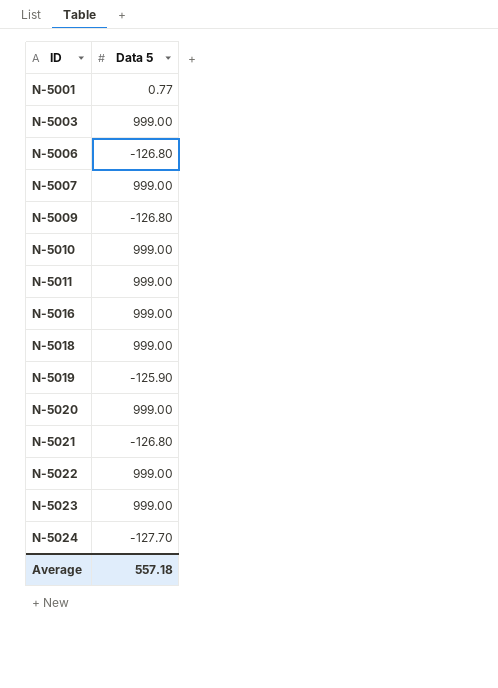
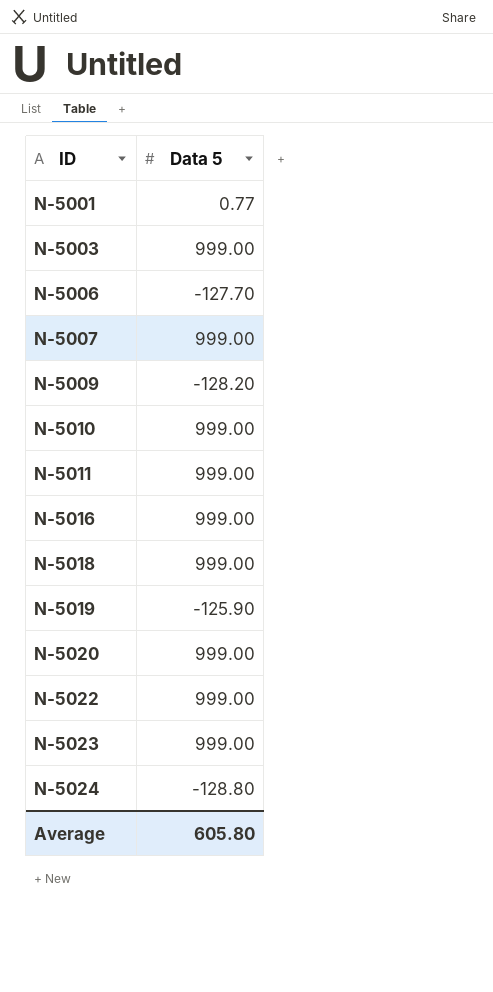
row N-5021: -126.80 -> none
N-5006 | Data 5: -126.80 -> -127.70
N-5009 | Data 5: -126.80 -> -128.20
N-5024 | Data 5: -127.70 -> -128.80
Average | Data 5: 557.18 -> 605.80

